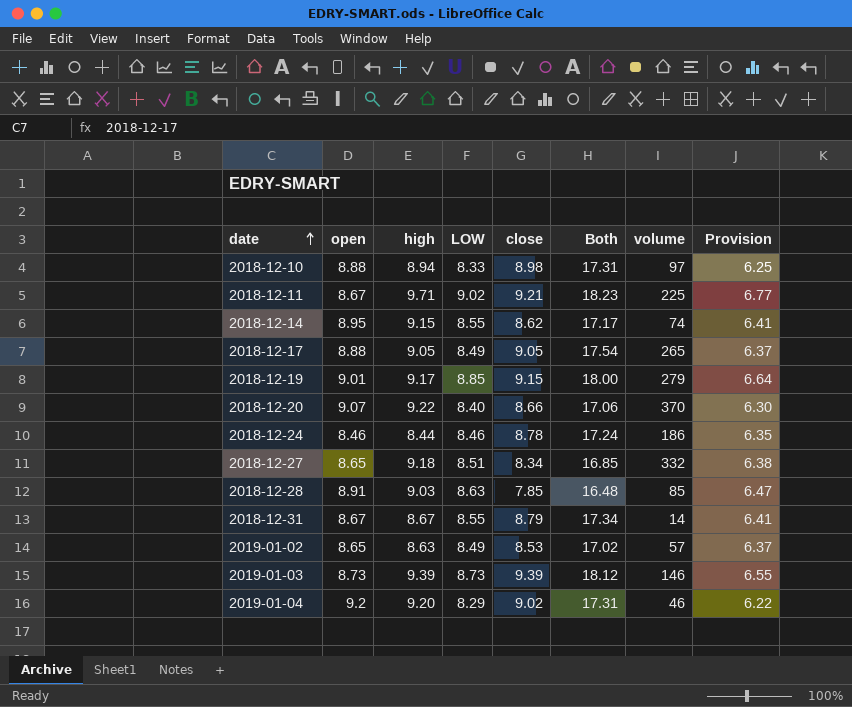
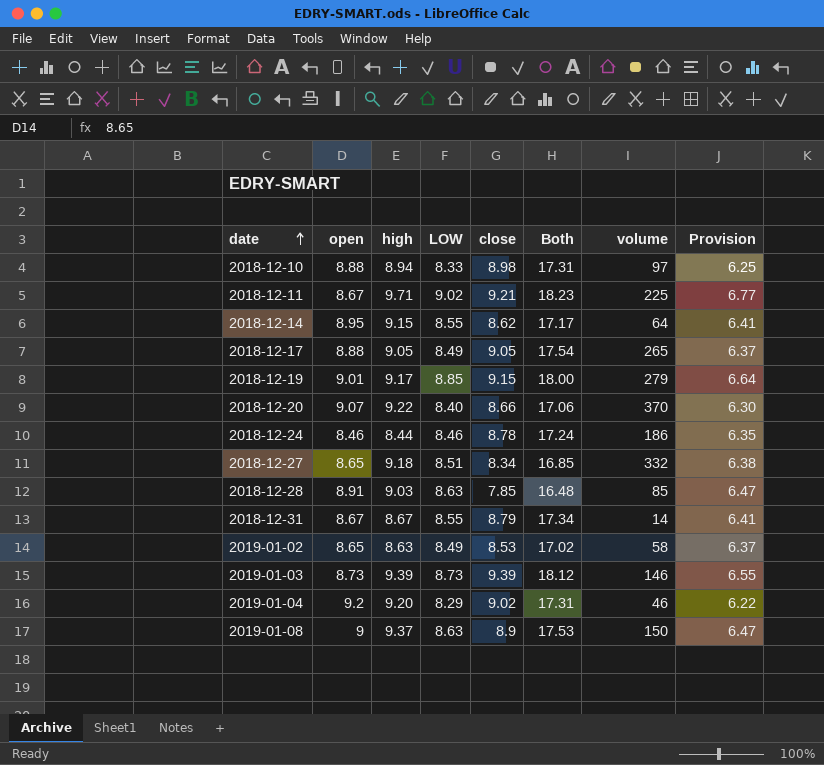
2018-12-14 | volume: 74 -> 64
2019-01-02 | volume: 57 -> 58
row 2019-01-08: none -> 9 | 9.37 | 8.63 | 8.9 | 17.53 | 150 | 6.47

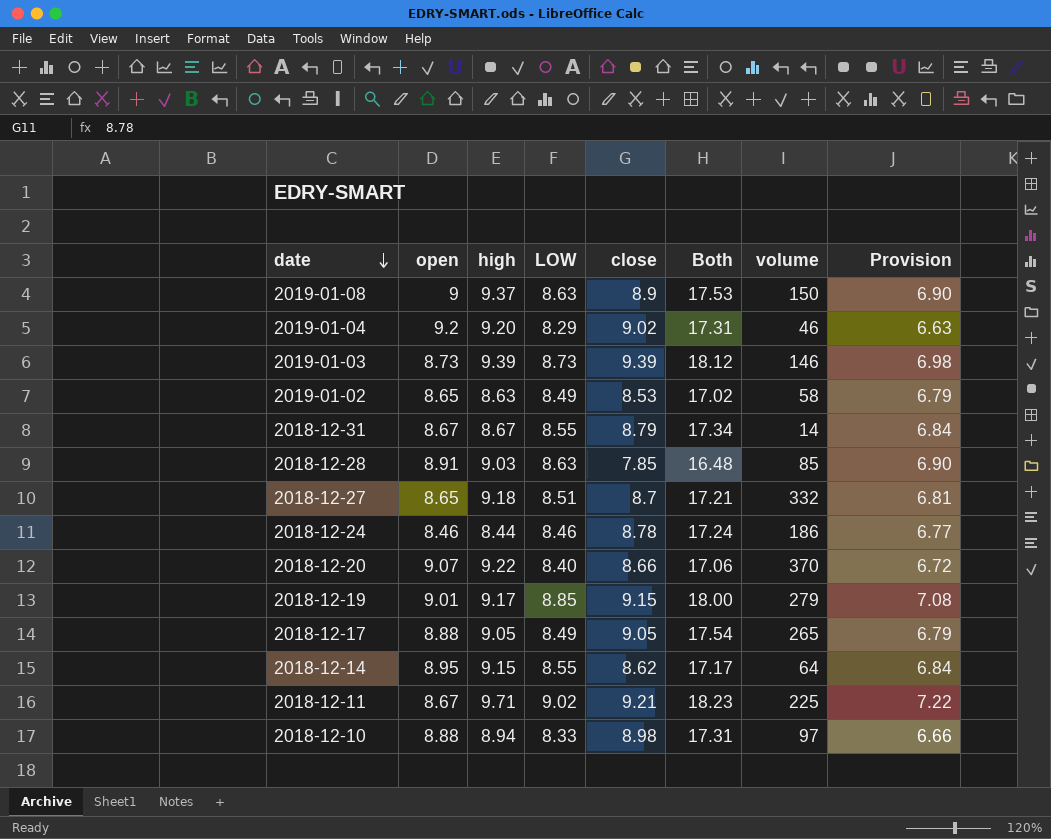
row order: date ascending -> date descending
column Provision | formula: [LOW] * 0.75 -> [LOW] * 0.8
2018-12-27 | close: 8.34 -> 8.7
2018-12-27 | Both: 16.85 -> 17.21

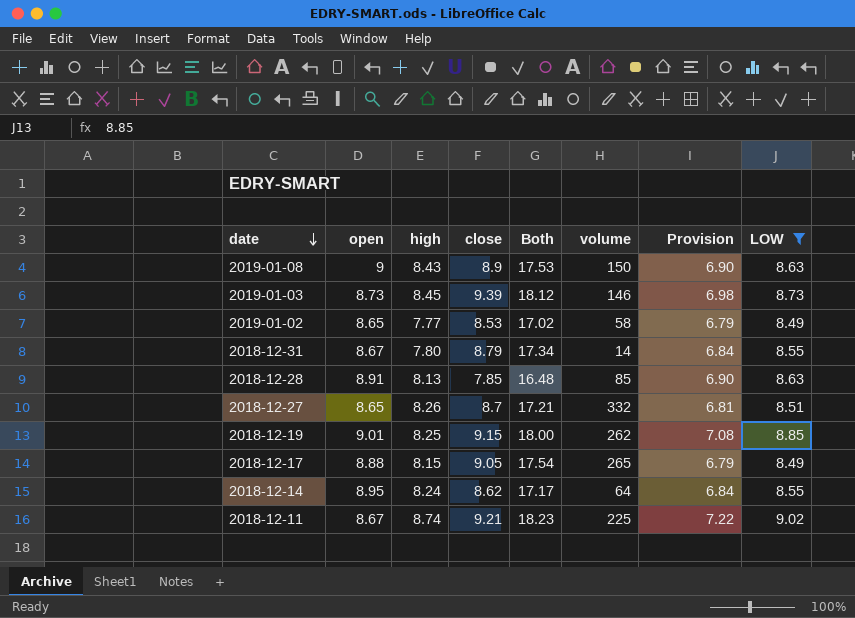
filter: none -> LOW >= 8.49
column LOW | position: 4 -> 8
2019-01-08 | high: 9.37 -> 8.43
2019-01-03 | high: 9.39 -> 8.45
2019-01-02 | high: 8.63 -> 7.77
2018-12-31 | high: 8.67 -> 7.80
2018-12-28 | high: 9.03 -> 8.13
2018-12-27 | high: 9.18 -> 8.26
2018-12-19 | high: 9.17 -> 8.25
2018-12-19 | volume: 279 -> 262
2018-12-17 | high: 9.05 -> 8.15
2018-12-14 | high: 9.15 -> 8.24
2018-12-11 | high: 9.71 -> 8.74

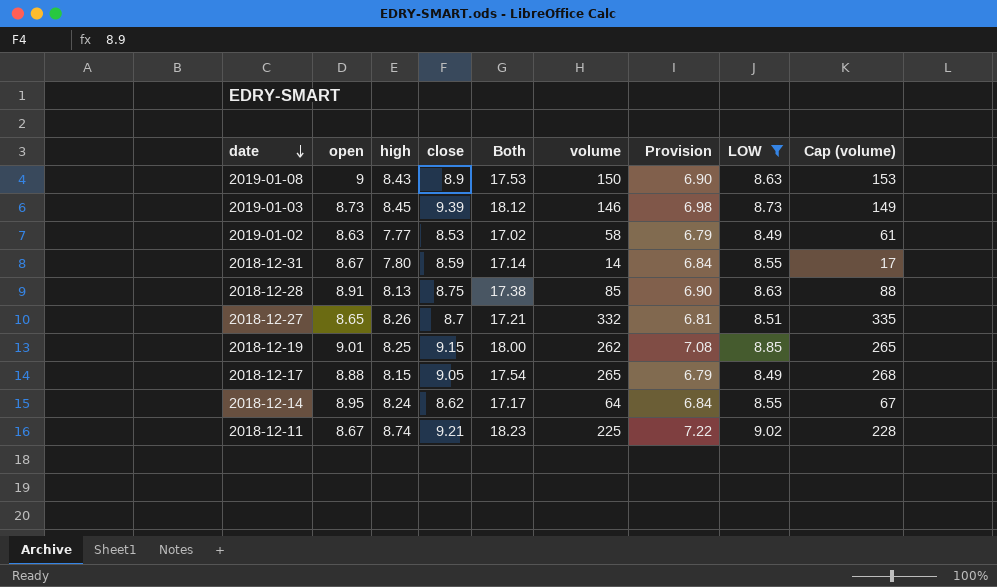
column Cap (volume) | formula: none -> [volume] + 3
2019-01-02 | open: 8.65 -> 8.63
2018-12-31 | close: 8.79 -> 8.59
2018-12-31 | Both: 17.34 -> 17.14
2018-12-28 | close: 7.85 -> 8.75
2018-12-28 | Both: 16.48 -> 17.38

